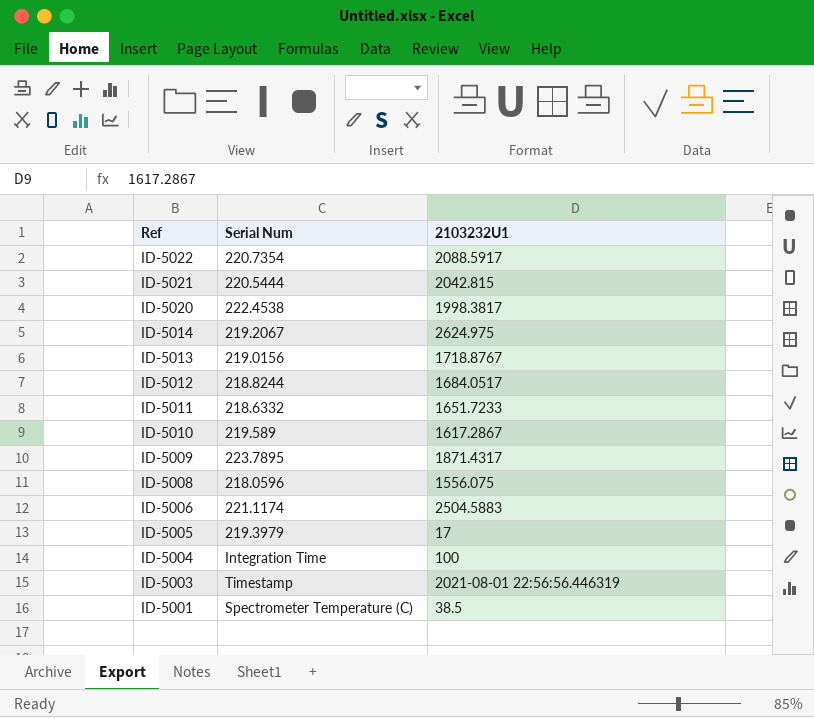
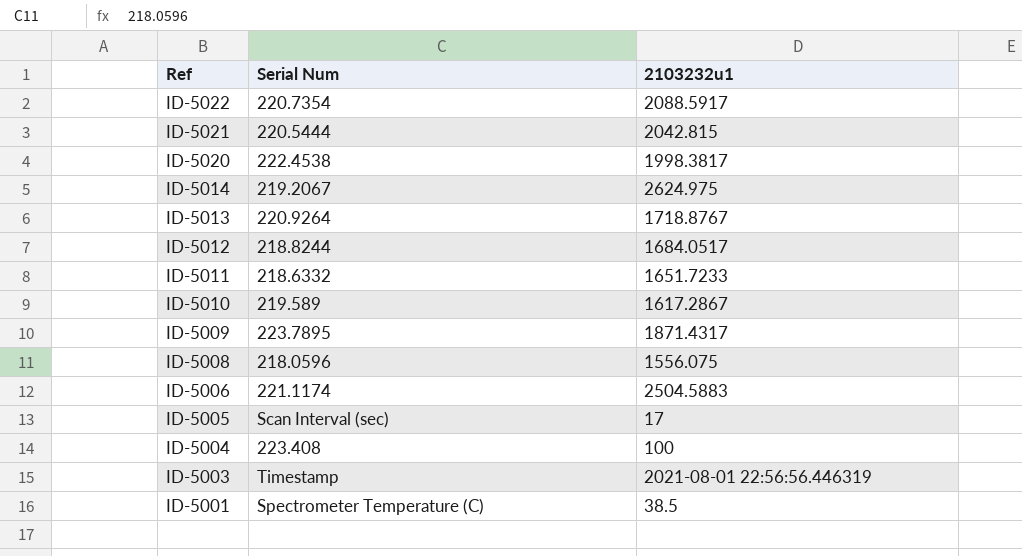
column name: 2103232U1 -> 2103232u1
ID-5013 | Serial Num: 219.0156 -> 220.9264
ID-5005 | Serial Num: 219.3979 -> Scan Interval (sec)
ID-5004 | Serial Num: Integration Time -> 223.408

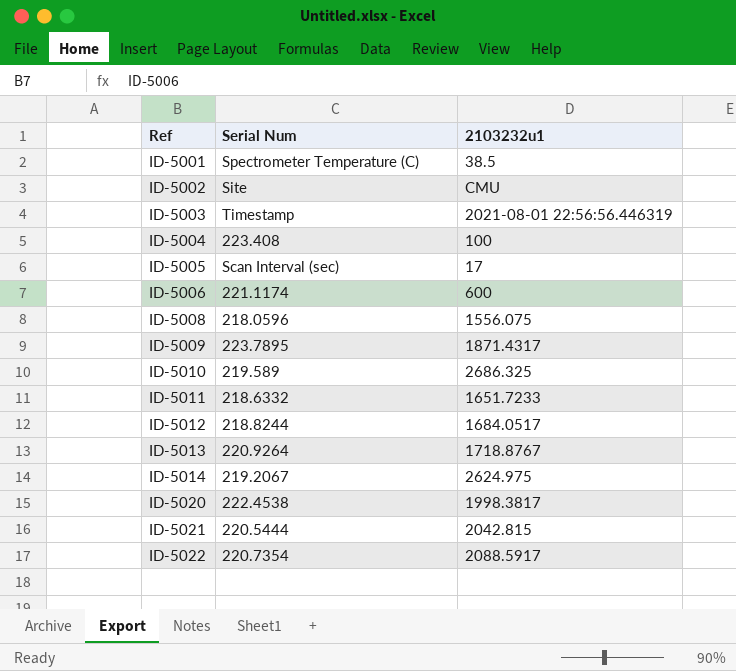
row order: Ref descending -> Ref ascending
row ID-5002: none -> Site | CMU
ID-5006 | 2103232u1: 2504.5883 -> 600
ID-5010 | 2103232u1: 1617.2867 -> 2686.325

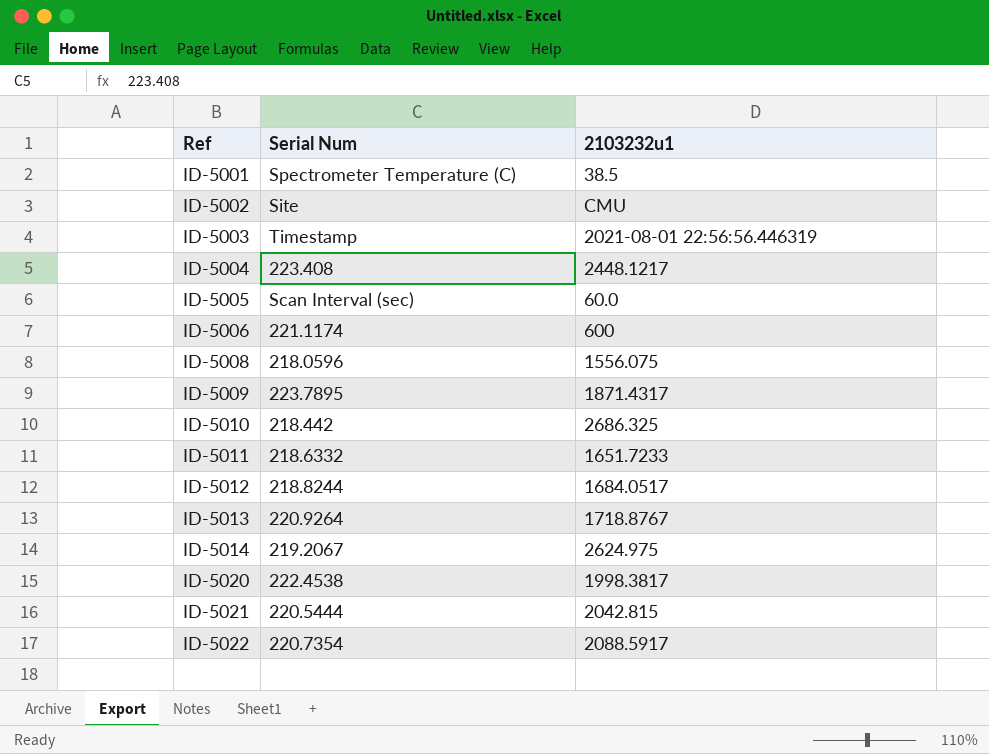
ID-5004 | 2103232u1: 100 -> 2448.1217
ID-5005 | 2103232u1: 17 -> 60.0
ID-5010 | Serial Num: 219.589 -> 218.442

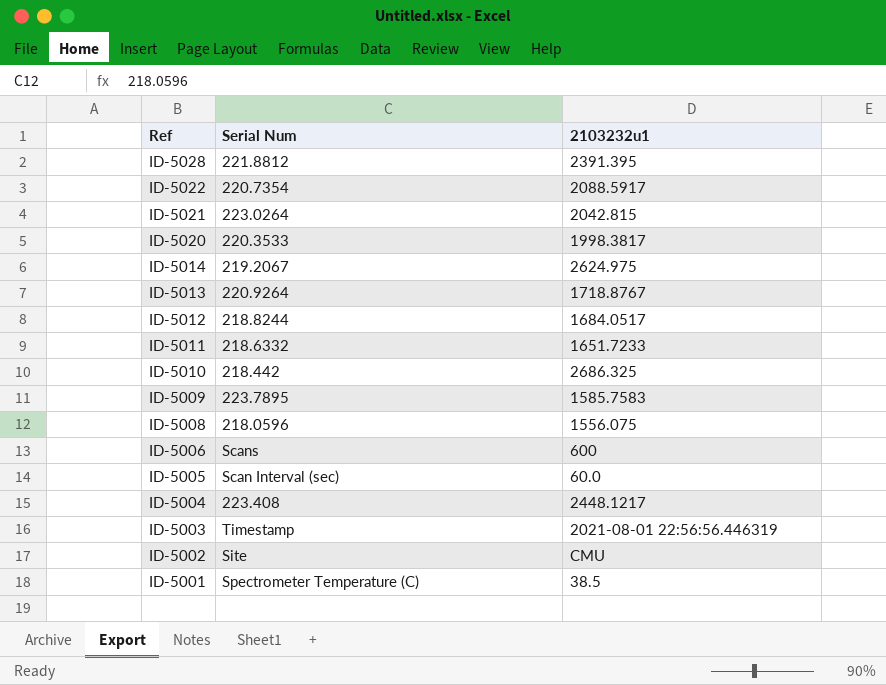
row order: Ref ascending -> Ref descending
row ID-5028: none -> 221.8812 | 2391.395
ID-5021 | Serial Num: 220.5444 -> 223.0264
ID-5020 | Serial Num: 222.4538 -> 220.3533
ID-5009 | 2103232u1: 1871.4317 -> 1585.7583
ID-5006 | Serial Num: 221.1174 -> Scans

